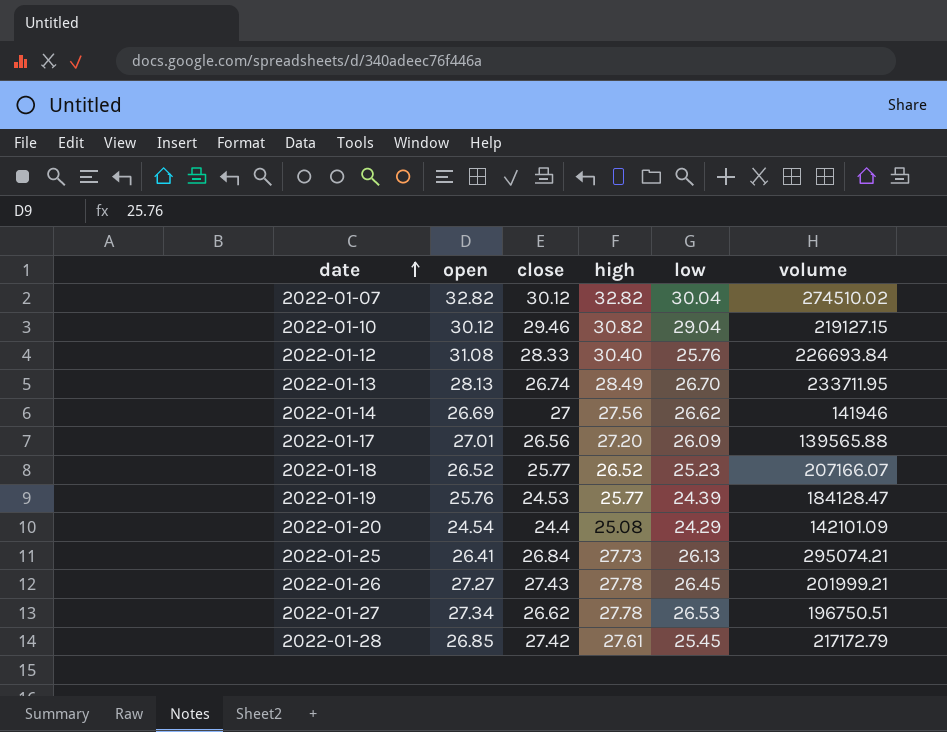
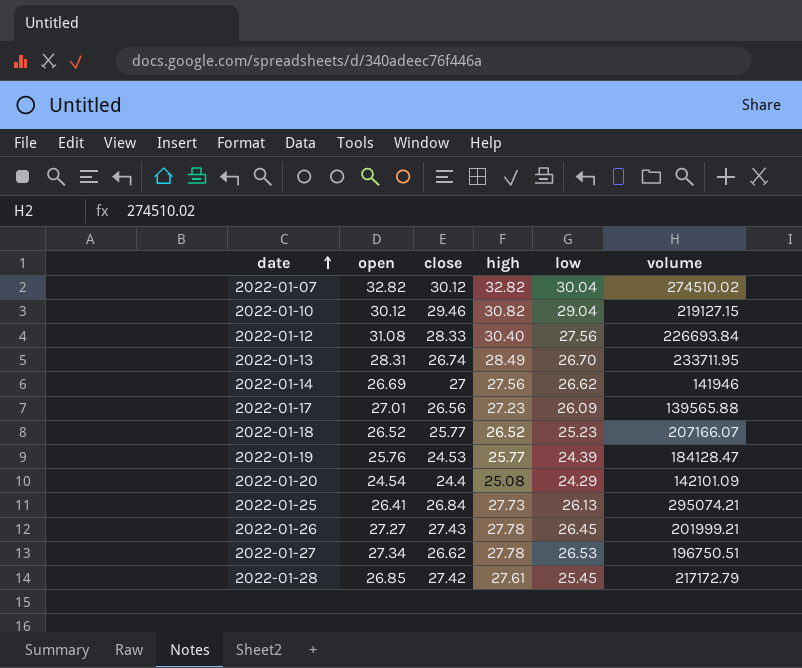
2022-01-12 | low: 25.76 -> 27.56
2022-01-13 | open: 28.13 -> 28.31
2022-01-17 | high: 27.20 -> 27.23

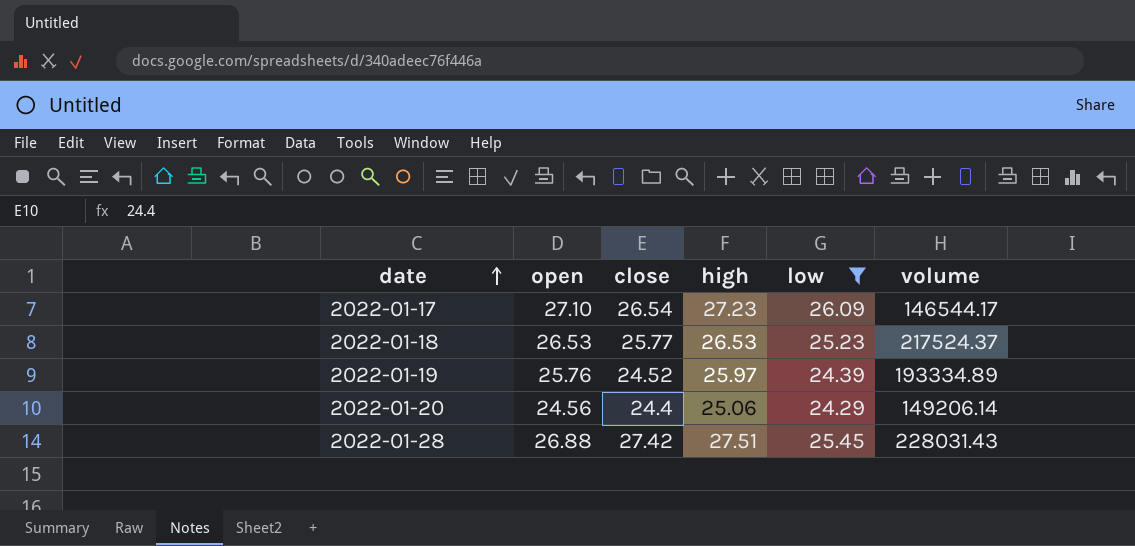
filter: none -> low <= 26.09
2022-01-17 | open: 27.01 -> 27.10
2022-01-17 | close: 26.56 -> 26.54
2022-01-17 | volume: 139565.88 -> 146544.17
2022-01-18 | open: 26.52 -> 26.53
2022-01-18 | high: 26.52 -> 26.53
2022-01-18 | volume: 207166.07 -> 217524.37
2022-01-19 | close: 24.53 -> 24.52
2022-01-19 | high: 25.77 -> 25.97
2022-01-19 | volume: 184128.47 -> 193334.89
2022-01-20 | open: 24.54 -> 24.56
2022-01-20 | high: 25.08 -> 25.06
2022-01-20 | volume: 142101.09 -> 149206.14
2022-01-28 | open: 26.85 -> 26.88
2022-01-28 | high: 27.61 -> 27.51
2022-01-28 | volume: 217172.79 -> 228031.43

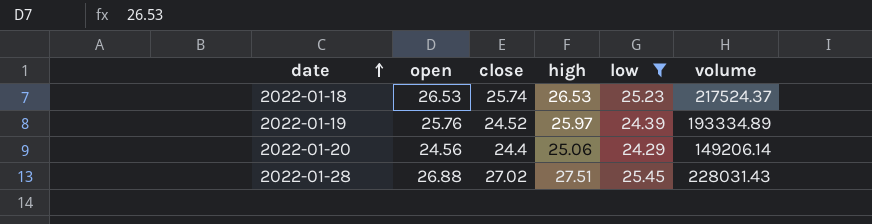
row 2022-01-17: 27.10 | 26.54 | 27.23 | 26.09 | 146544.17 -> none
2022-01-18 | close: 25.77 -> 25.74
2022-01-28 | close: 27.42 -> 27.02

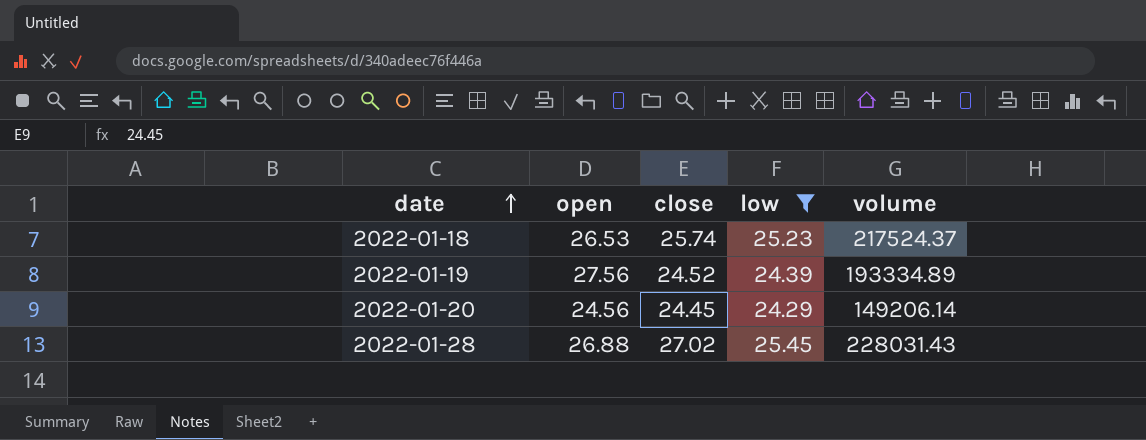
column high | position: 4 -> none
2022-01-19 | open: 25.76 -> 27.56
2022-01-20 | close: 24.4 -> 24.45

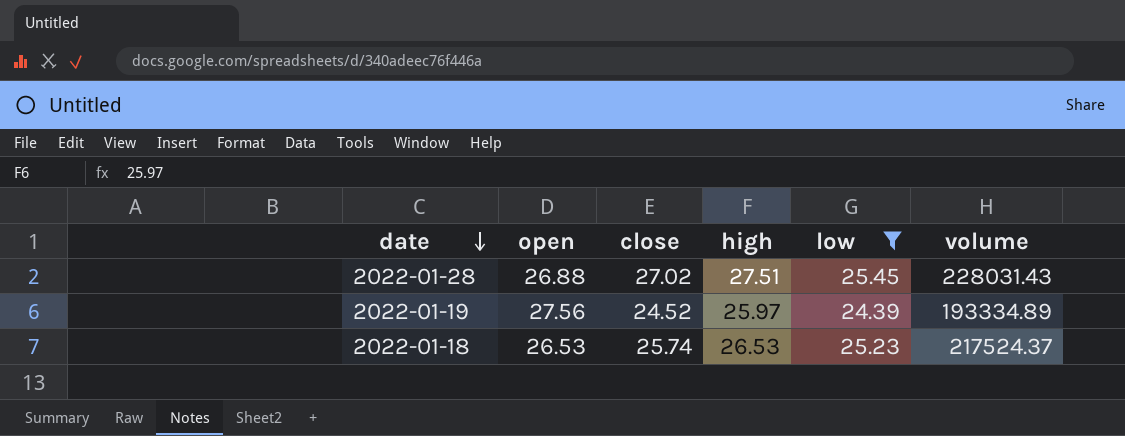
row order: date ascending -> date descending
column high | position: none -> 4
row 2022-01-20: 24.56 | 24.45 | 24.29 | 149206.14 -> none

